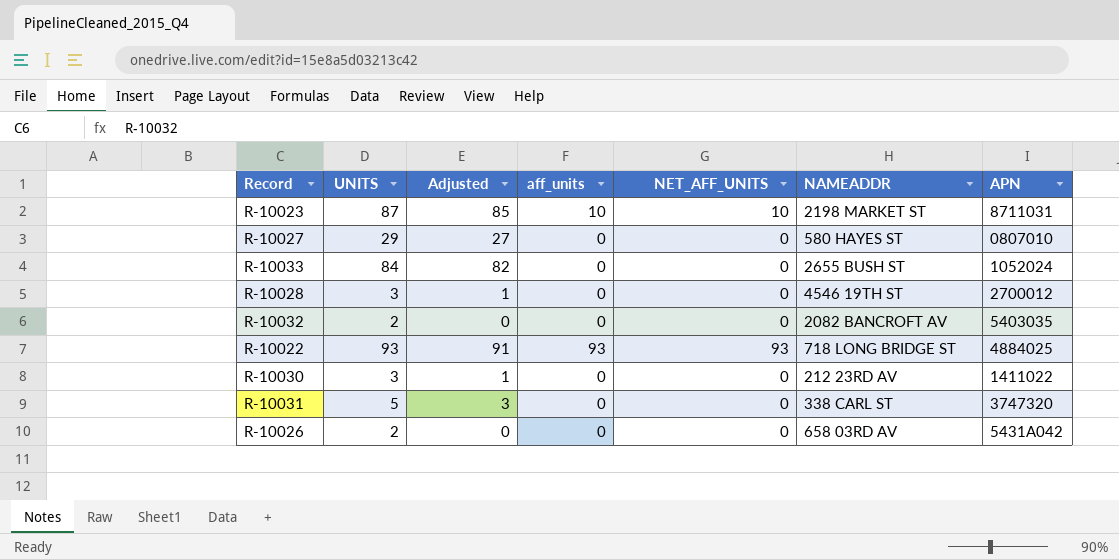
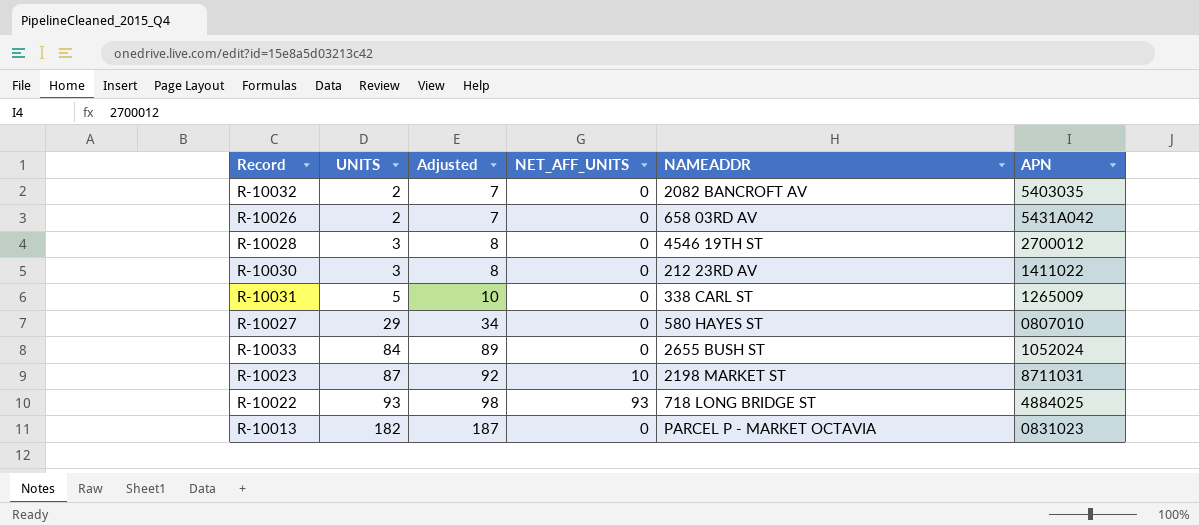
row order: none -> UNITS ascending
column aff_units | position: 4 -> none
column Adjusted | formula: [UNITS] - 2 -> [UNITS] + 5
R-10031 | APN: 3747320 -> 1265009
row R-10013: none -> 182 | 187 | 0 | PARCEL P - MARKET OCTAVIA | 0831023

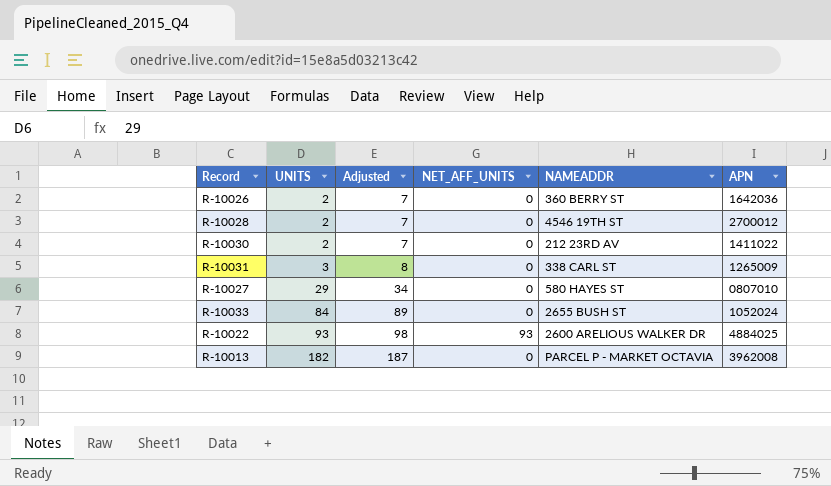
row R-10032: 2 | 7 | 0 | 2082 BANCROFT AV | 5403035 -> none
row R-10023: 87 | 92 | 10 | 2198 MARKET ST | 8711031 -> none
R-10026 | NAMEADDR: 658 03RD AV -> 360 BERRY ST
R-10026 | APN: 5431A042 -> 1642036
R-10028 | UNITS: 3 -> 2
R-10028 | Adjusted: 8 -> 7
R-10030 | UNITS: 3 -> 2
R-10030 | Adjusted: 8 -> 7
R-10031 | UNITS: 5 -> 3
R-10031 | Adjusted: 10 -> 8
R-10022 | NAMEADDR: 718 LONG BRIDGE ST -> 2600 ARELIOUS WALKER DR
R-10013 | APN: 0831023 -> 3962008

